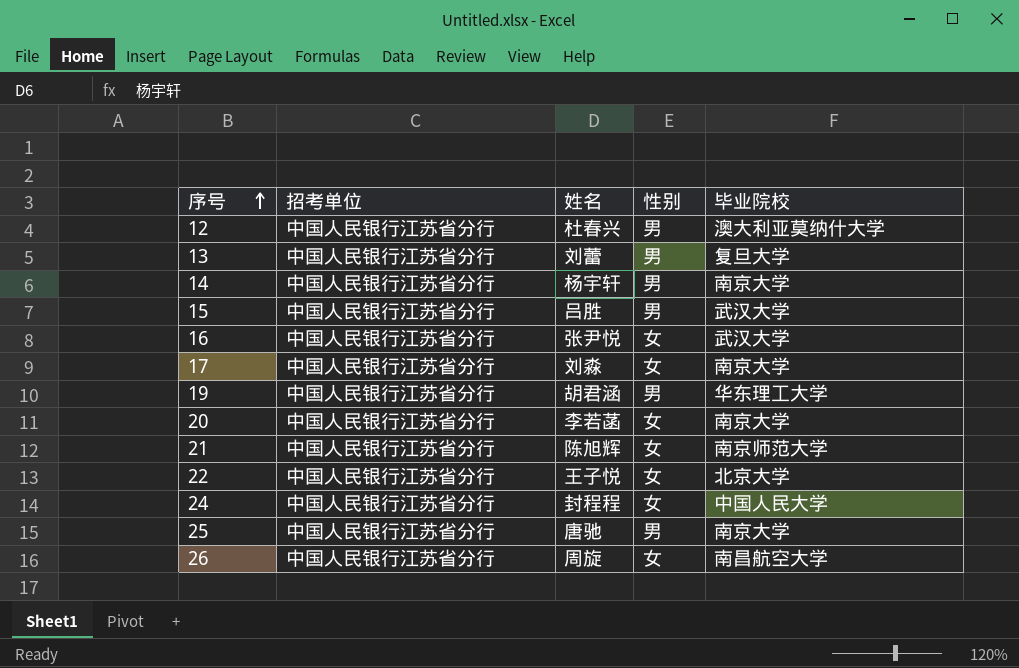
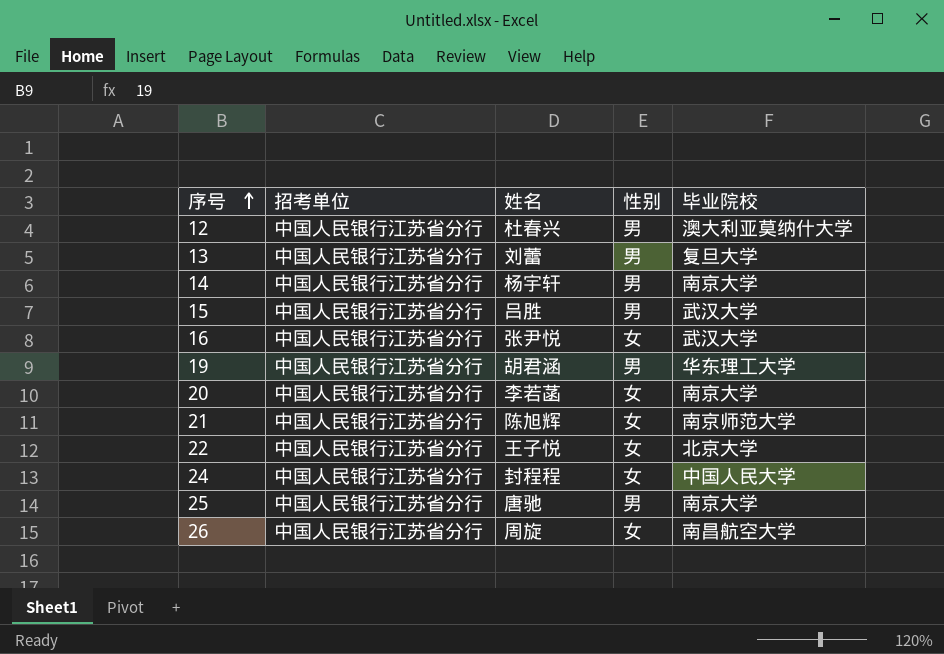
row 17: 中国人民银行江苏省分行 | 刘淼 | 女 | 南京大学 -> none

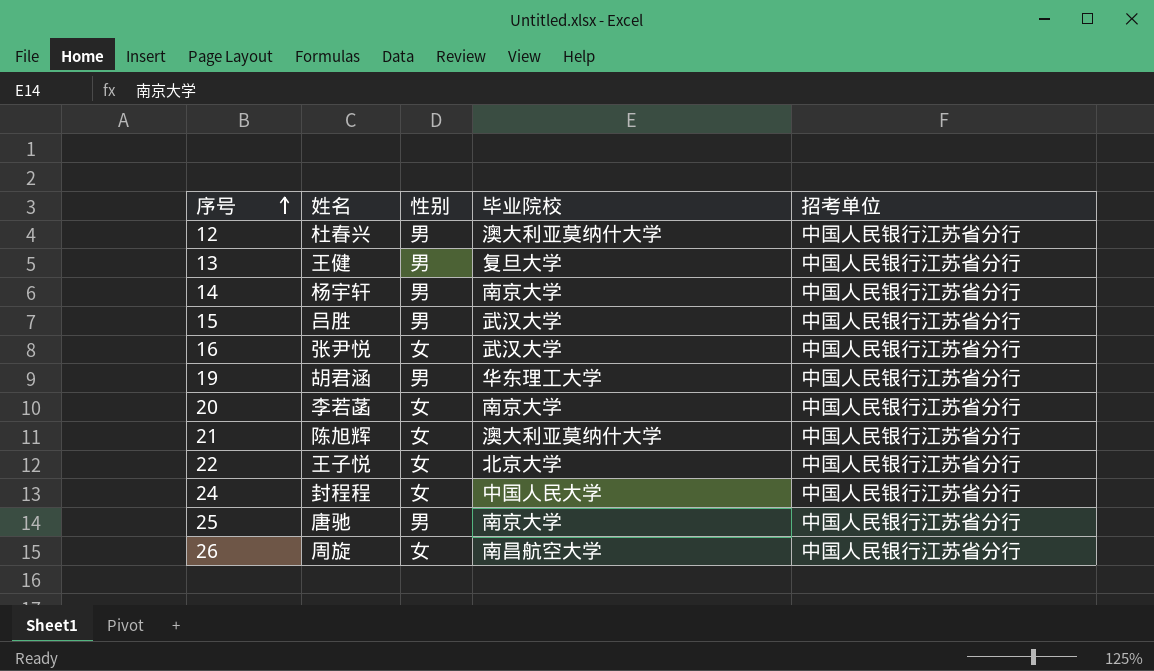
column 招考单位 | position: 2 -> 5
13 | 姓名: 刘蕾 -> 王健
21 | 毕业院校: 南京师范大学 -> 澳大利亚莫纳什大学

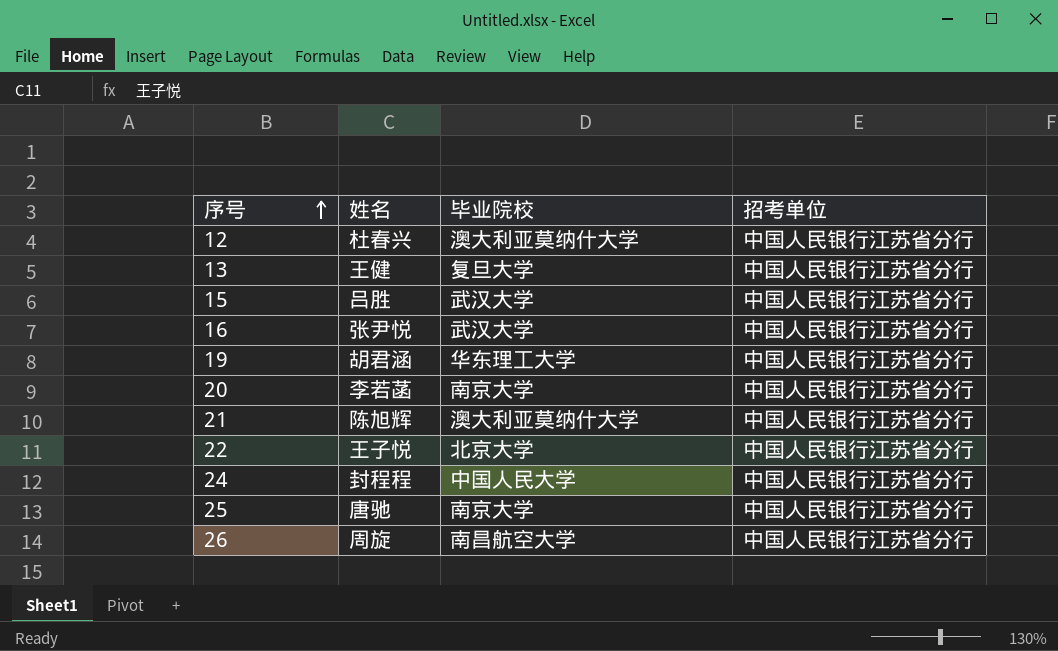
column 性别 | position: 3 -> none
row 14: 杨宇轩 | 男 | 南京大学 | 中国人民银行江苏省分行 -> none

